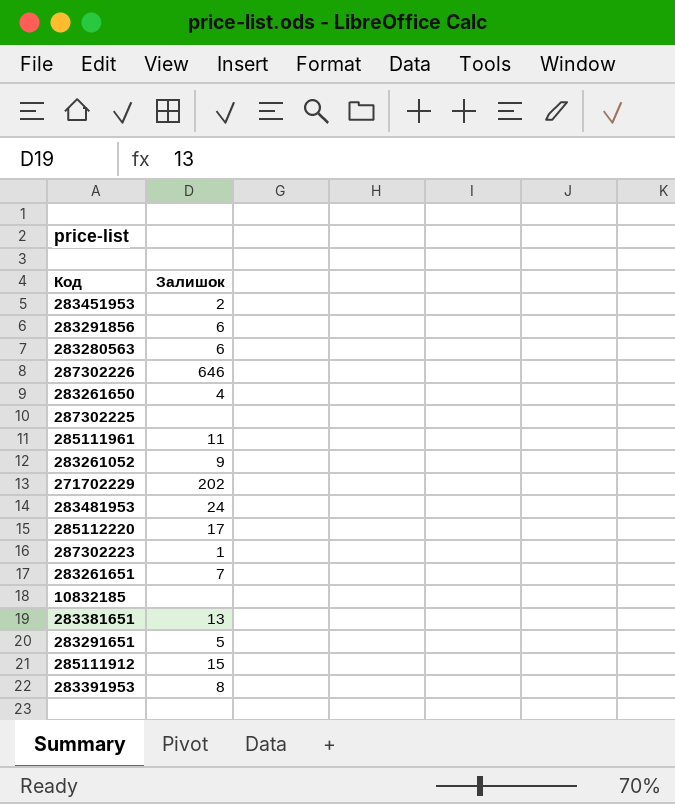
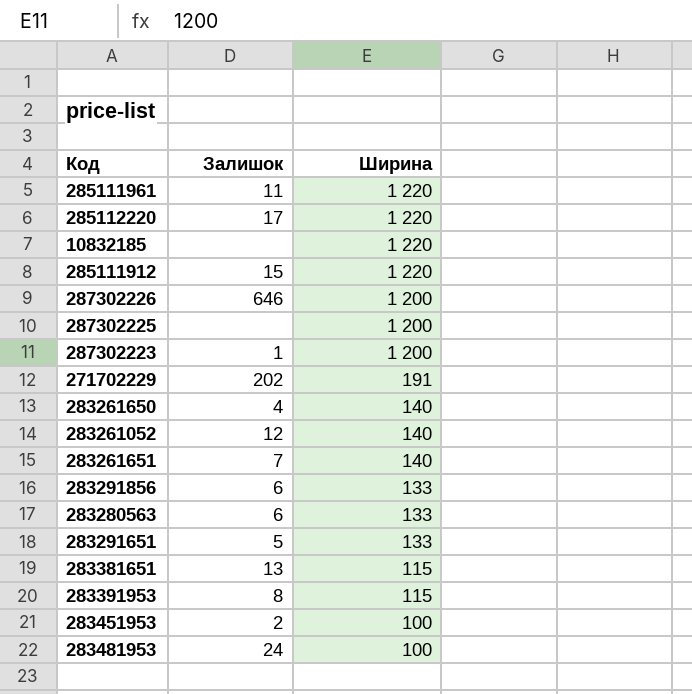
row order: none -> Ширина descending
column Ширина | position: none -> 3
283261052 | Залишок: 9 -> 12

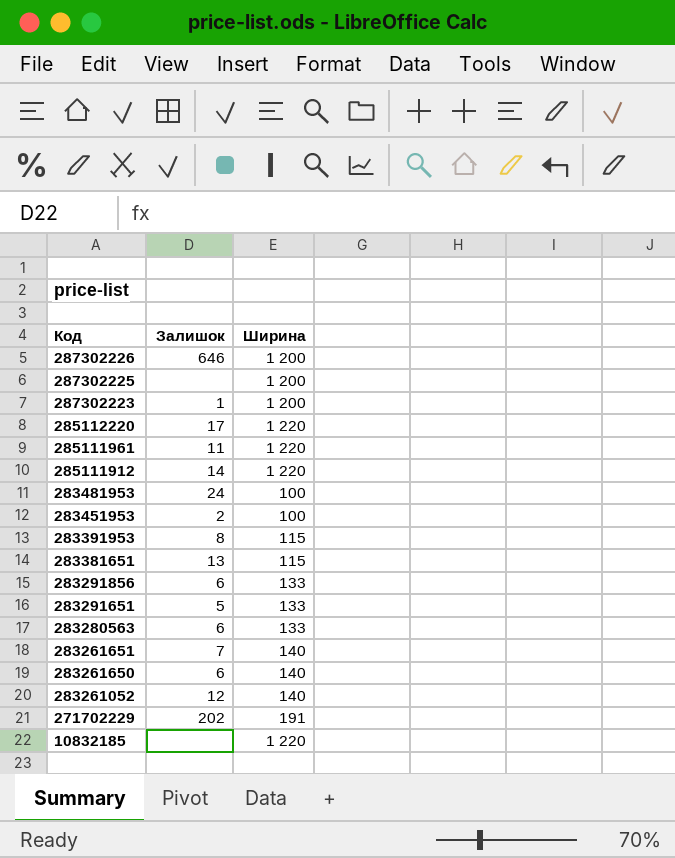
row order: Ширина descending -> Код descending
285111912 | Залишок: 15 -> 14
283261650 | Залишок: 4 -> 6

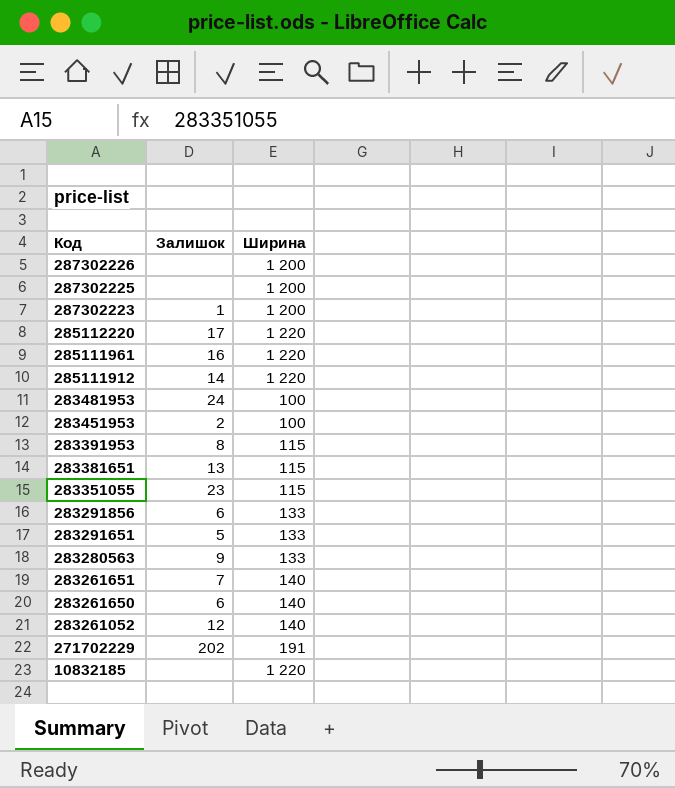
287302226 | Залишок: 646 -> none
285111961 | Залишок: 11 -> 16
row 283351055: none -> 23 | 115
283280563 | Залишок: 6 -> 9

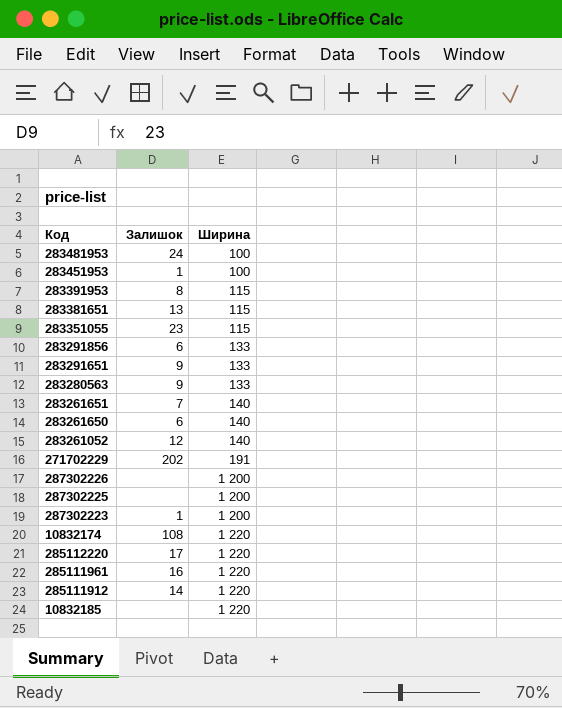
row order: Код descending -> Ширина ascending
283451953 | Залишок: 2 -> 1
283291651 | Залишок: 5 -> 9
row 10832174: none -> 108 | 1 220

